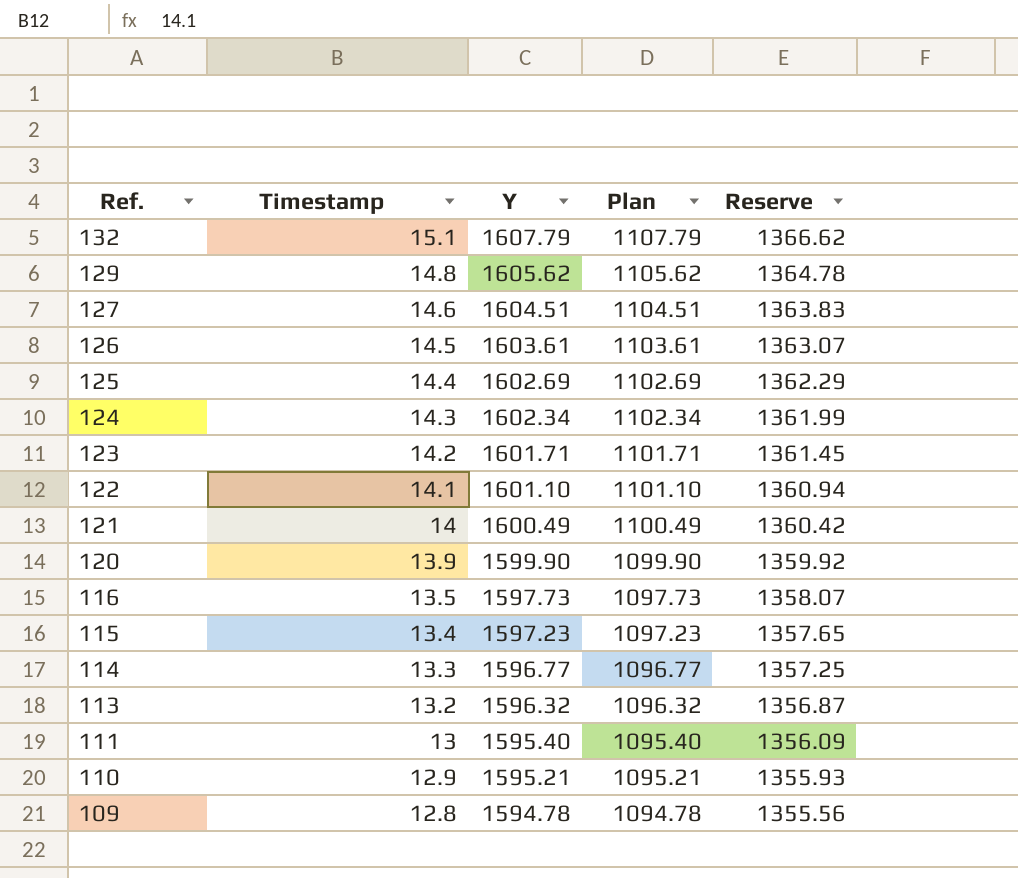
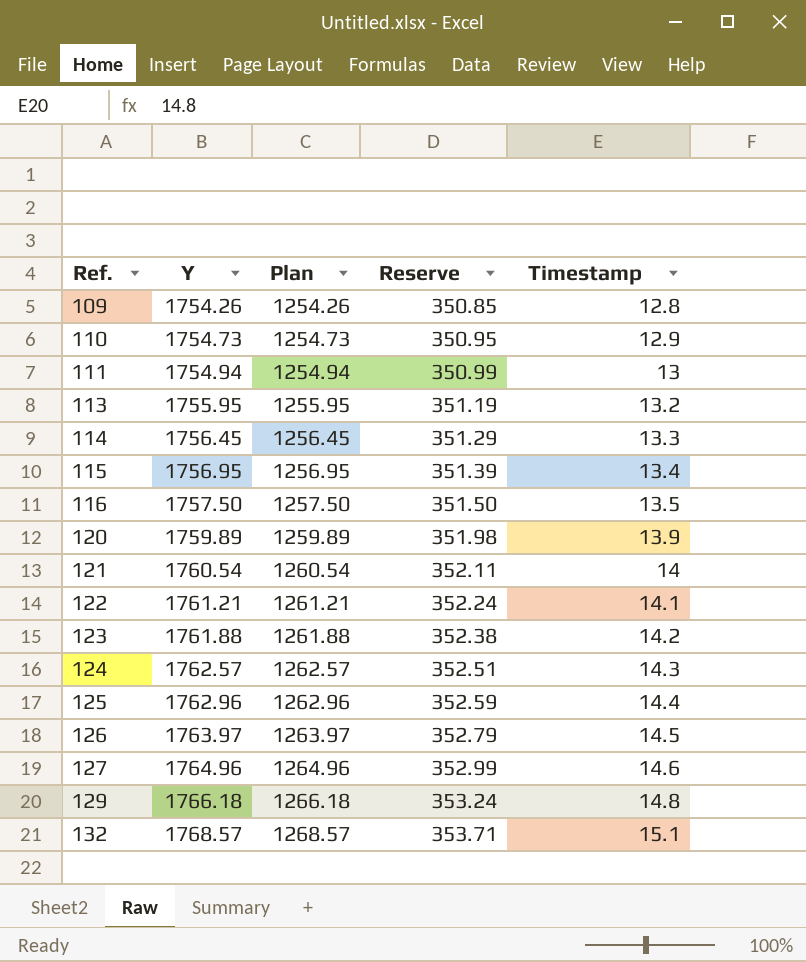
row order: Ref. descending -> Ref. ascending
column Reserve | formula: [Y] * 0.85 -> [Y] * 0.2
column Timestamp | position: 2 -> 5
109 | Y: 1594.78 -> 1754.26
109 | Plan: 1094.78 -> 1254.26
110 | Y: 1595.21 -> 1754.73
110 | Plan: 1095.21 -> 1254.73
111 | Y: 1595.40 -> 1754.94
111 | Plan: 1095.40 -> 1254.94
113 | Y: 1596.32 -> 1755.95
113 | Plan: 1096.32 -> 1255.95
114 | Y: 1596.77 -> 1756.45
114 | Plan: 1096.77 -> 1256.45
115 | Y: 1597.23 -> 1756.95
115 | Plan: 1097.23 -> 1256.95
116 | Y: 1597.73 -> 1757.50
116 | Plan: 1097.73 -> 1257.50
120 | Y: 1599.90 -> 1759.89
120 | Plan: 1099.90 -> 1259.89
121 | Y: 1600.49 -> 1760.54
121 | Plan: 1100.49 -> 1260.54
122 | Y: 1601.10 -> 1761.21
122 | Plan: 1101.10 -> 1261.21
123 | Y: 1601.71 -> 1761.88
123 | Plan: 1101.71 -> 1261.88
124 | Y: 1602.34 -> 1762.57
124 | Plan: 1102.34 -> 1262.57
125 | Y: 1602.69 -> 1762.96
125 | Plan: 1102.69 -> 1262.96
126 | Y: 1603.61 -> 1763.97
126 | Plan: 1103.61 -> 1263.97
127 | Y: 1604.51 -> 1764.96
127 | Plan: 1104.51 -> 1264.96
129 | Y: 1605.62 -> 1766.18
129 | Plan: 1105.62 -> 1266.18
132 | Y: 1607.79 -> 1768.57
132 | Plan: 1107.79 -> 1268.57

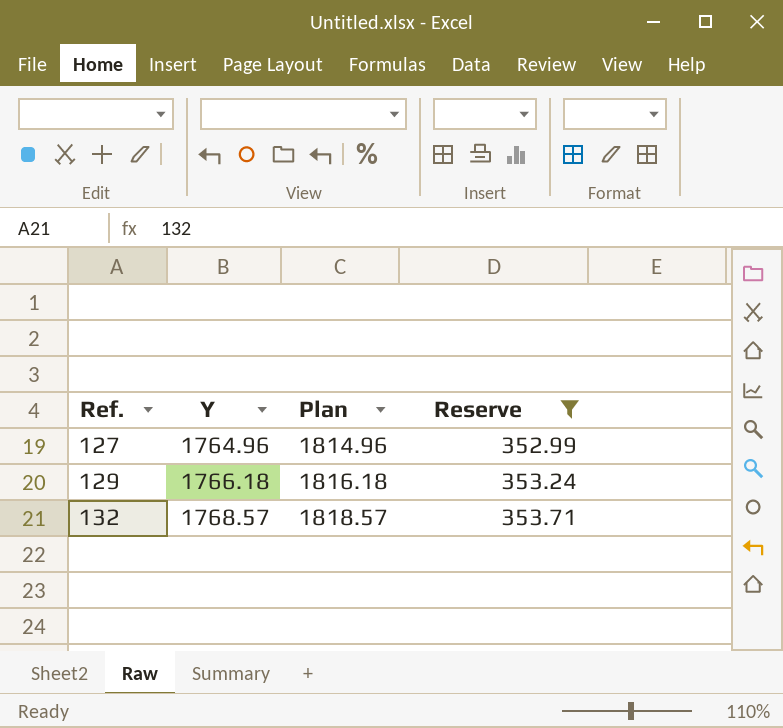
filter: none -> Reserve >= 352.99
column Timestamp | position: 5 -> none
column Plan | formula: [Y] - 500 -> [Y] + 50

